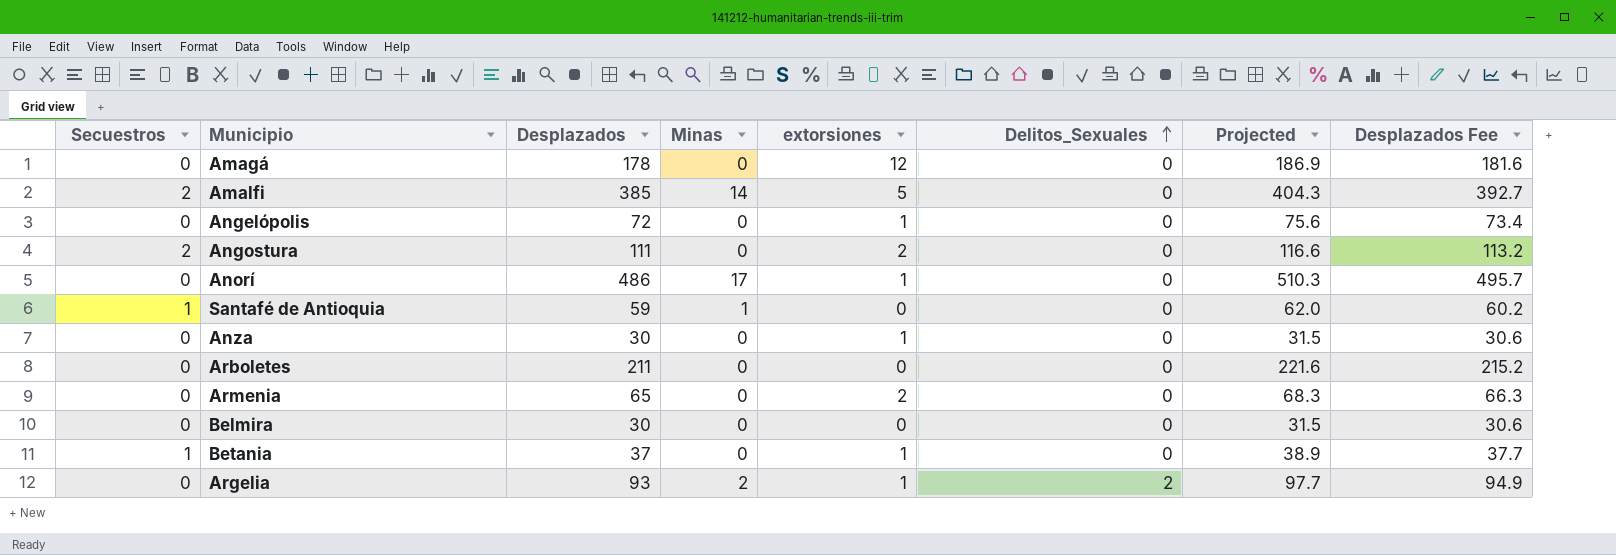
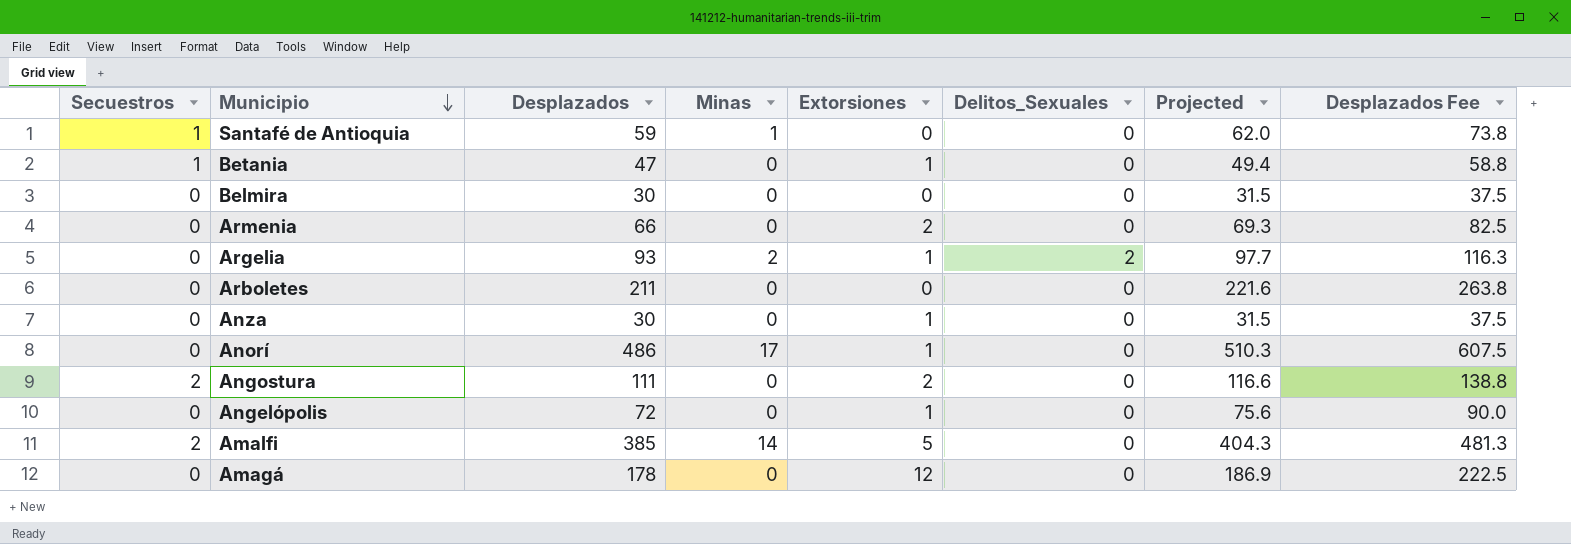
row order: Delitos_Sexuales ascending -> Municipio descending
column name: extorsiones -> Extorsiones
column Desplazados Fee | formula: [Desplazados] * 1.02 -> [Desplazados] * 1.25
Betania | Desplazados: 37 -> 47
Betania | Projected: 38.9 -> 49.4
Armenia | Desplazados: 65 -> 66
Armenia | Projected: 68.3 -> 69.3

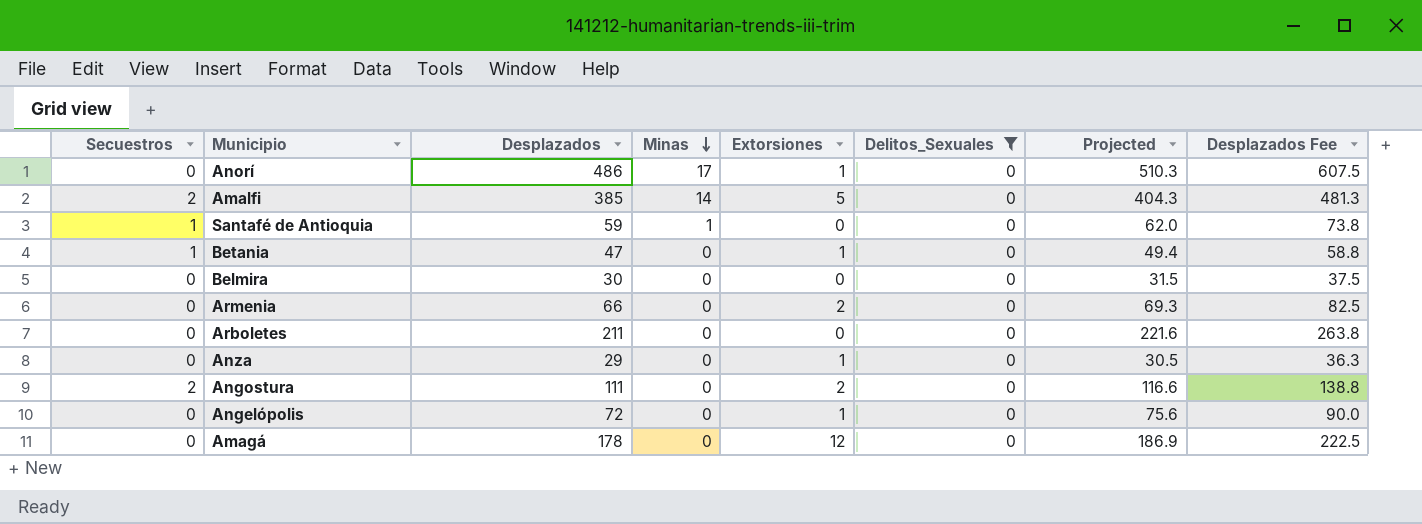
filter: none -> Delitos_Sexuales = 0
row order: Municipio descending -> Minas descending
Anza | Desplazados: 30 -> 29
Anza | Projected: 31.5 -> 30.5
Anza | Desplazados Fee: 37.5 -> 36.3

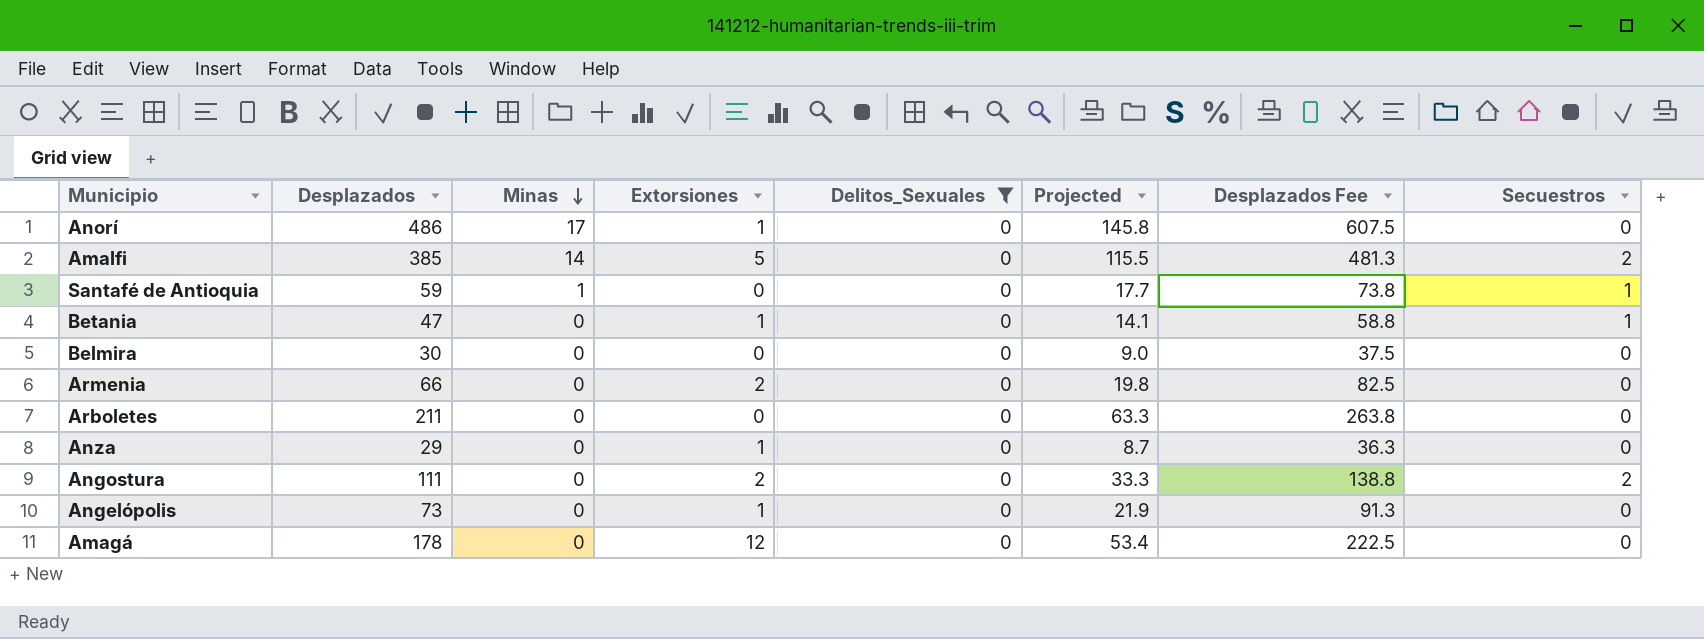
column Projected | formula: [Desplazados] * 1.05 -> [Desplazados] * 0.3
column Secuestros | position: 1 -> 8
Angelópolis | Desplazados: 72 -> 73
Angelópolis | Desplazados Fee: 90.0 -> 91.3

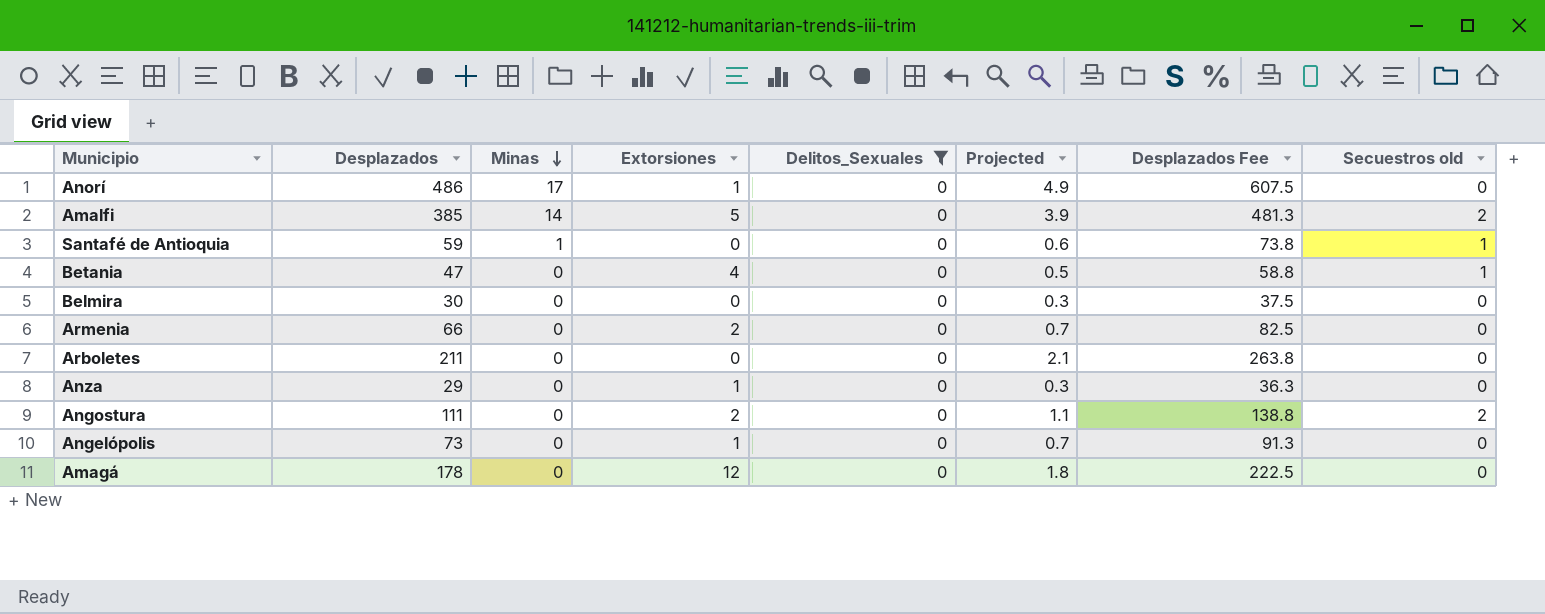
column Projected | formula: [Desplazados] * 0.3 -> [Desplazados] * 0.01
column name: Secuestros -> Secuestros old
Betania | Extorsiones: 1 -> 4

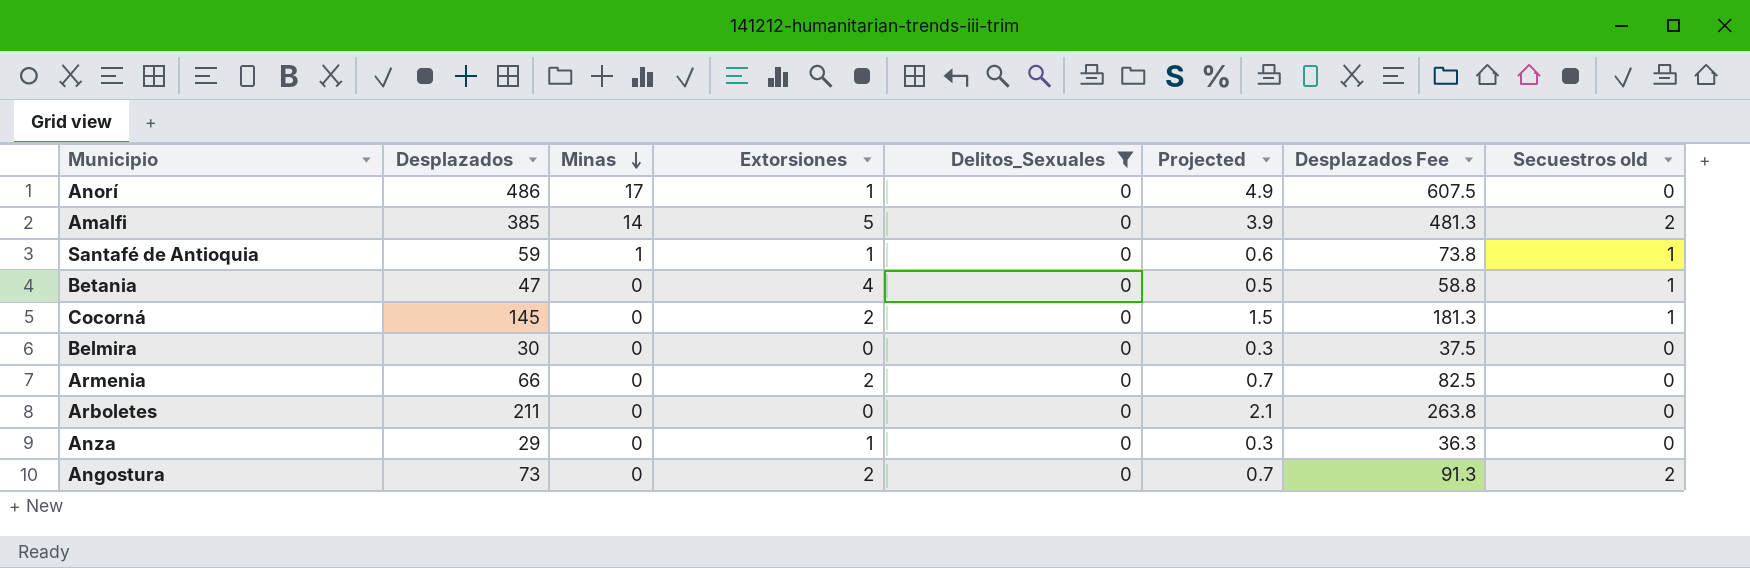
row Angelópolis: 73 | 0 | 1 | 0 | 0.7 | 91.3 | 0 -> none
row Amagá: 178 | 0 | 12 | 0 | 1.8 | 222.5 | 0 -> none
Santafé de Antioquia | Extorsiones: 0 -> 1
row Cocorná: none -> 145 | 0 | 2 | 0 | 1.5 | 181.3 | 1
Angostura | Desplazados: 111 -> 73
Angostura | Projected: 1.1 -> 0.7
Angostura | Desplazados Fee: 138.8 -> 91.3

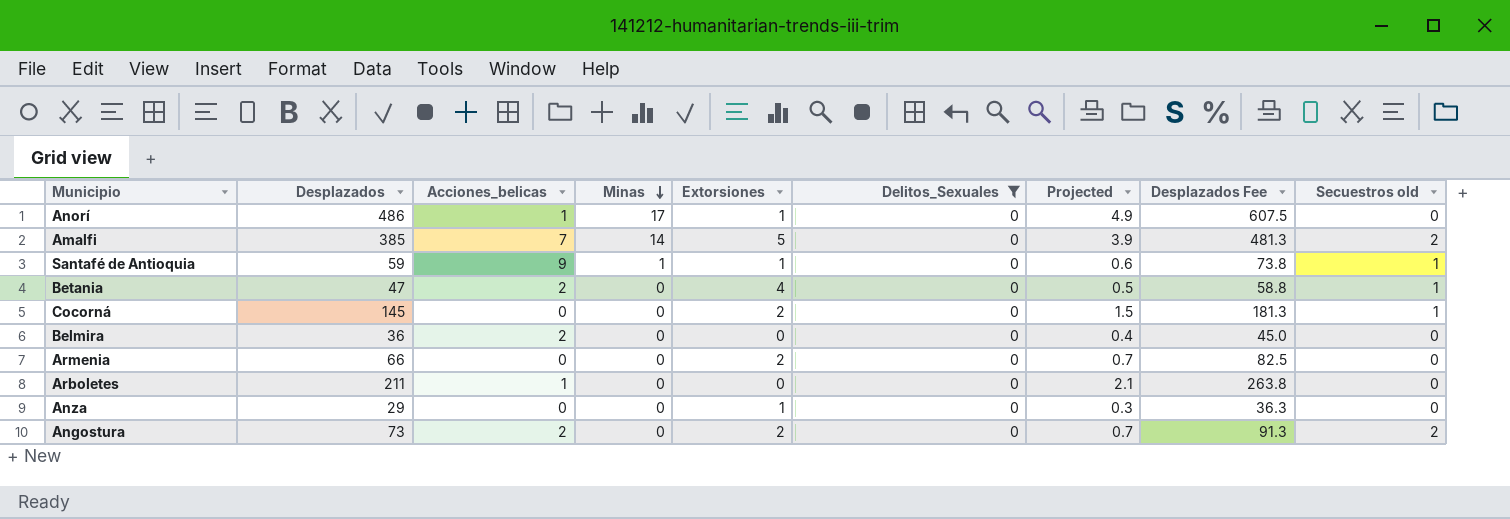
column Acciones_belicas | position: none -> 3
Belmira | Desplazados: 30 -> 36
Belmira | Projected: 0.3 -> 0.4
Belmira | Desplazados Fee: 37.5 -> 45.0

